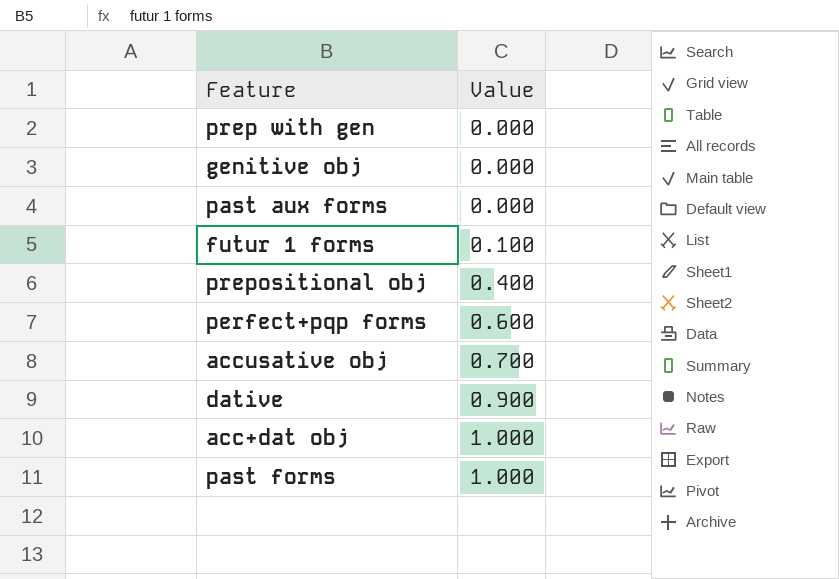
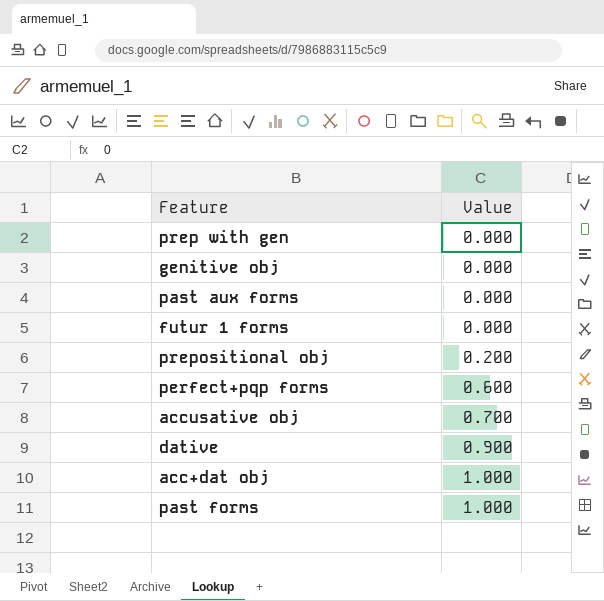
futur 1 forms | Value: 0.100 -> 0.000
prepositional obj | Value: 0.400 -> 0.200

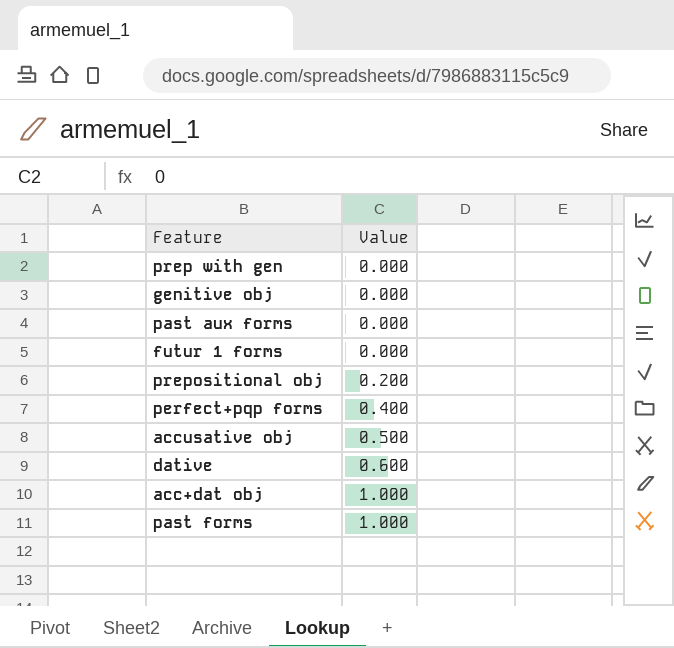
perfect+pqp forms | Value: 0.600 -> 0.400
accusative obj | Value: 0.700 -> 0.500
dative | Value: 0.900 -> 0.600

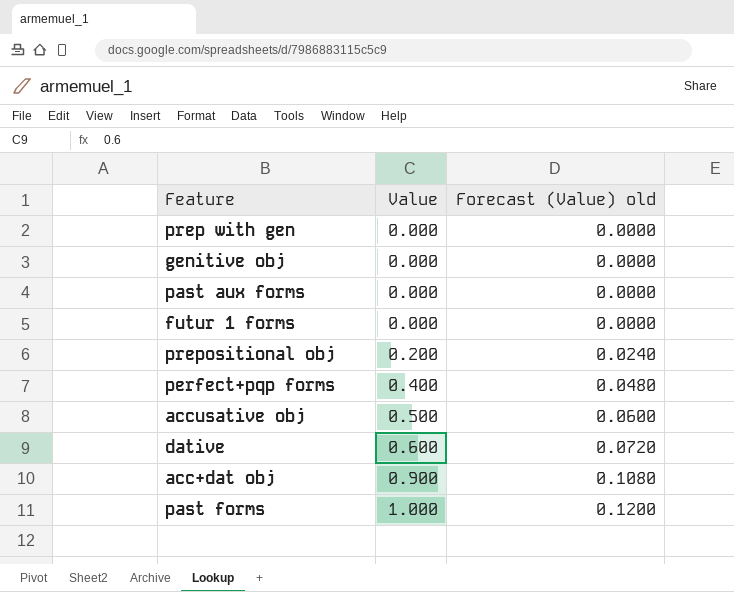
column Forecast (Value) old | formula: none -> [Value] * 0.12
acc+dat obj | Value: 1.000 -> 0.900

